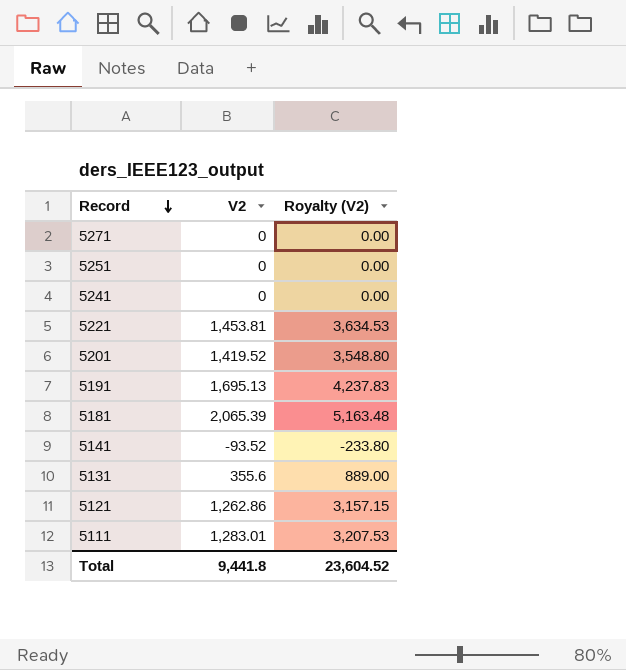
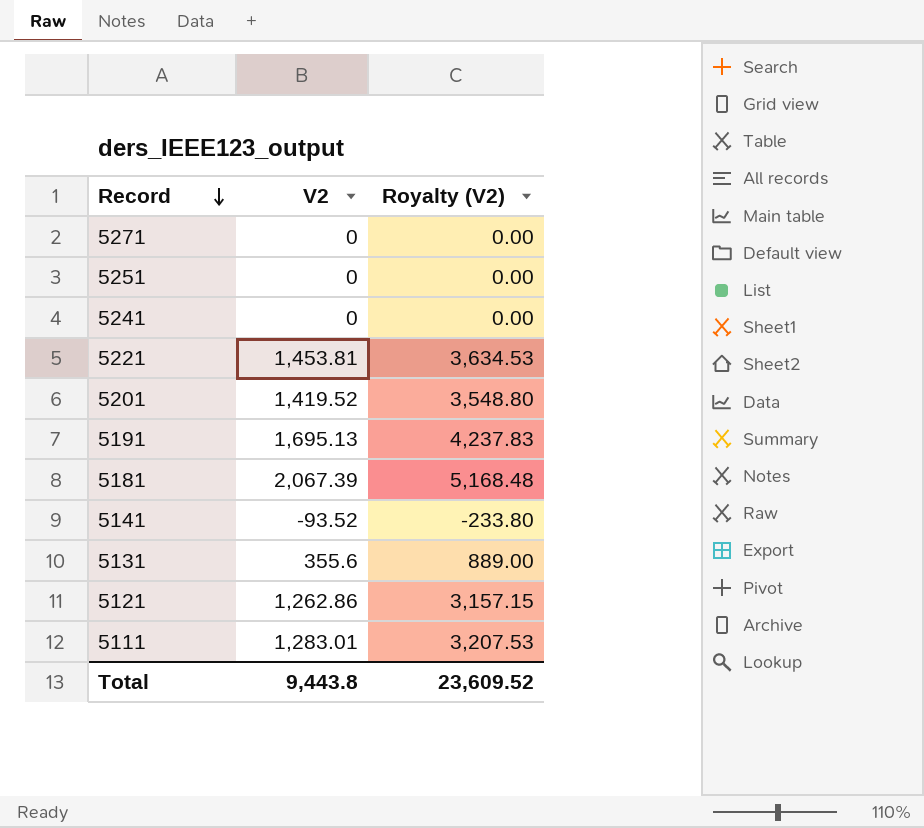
5181 | V2: 2,065.39 -> 2,067.39
5181 | Royalty (V2): 5,163.48 -> 5,168.48
Total | V2: 9,441.8 -> 9,443.8
Total | Royalty (V2): 23,604.52 -> 23,609.52

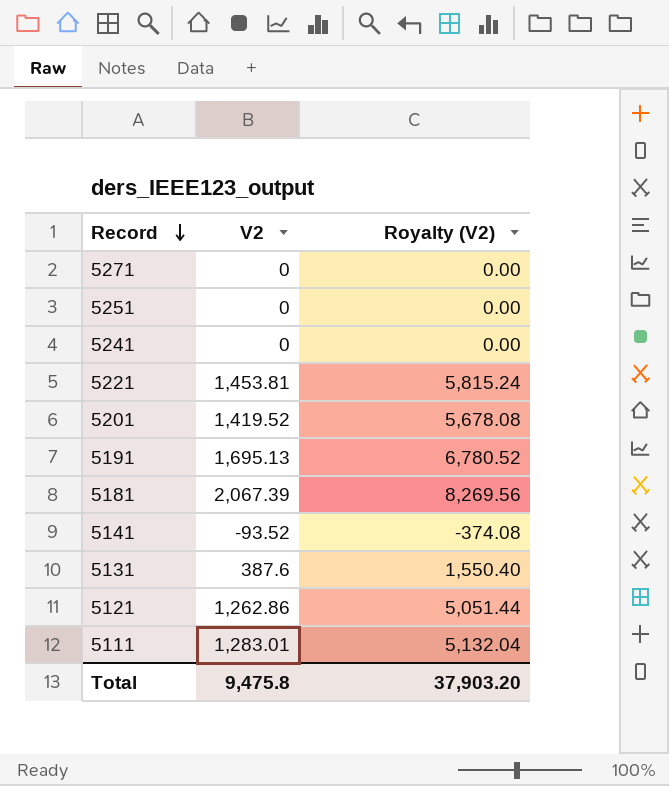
column Royalty (V2) | formula: [V2] * 2.5 -> [V2] * 4
5131 | V2: 355.6 -> 387.6
Total | V2: 9,443.8 -> 9,475.8
Total | Royalty (V2): 23,609.52 -> 37,903.20

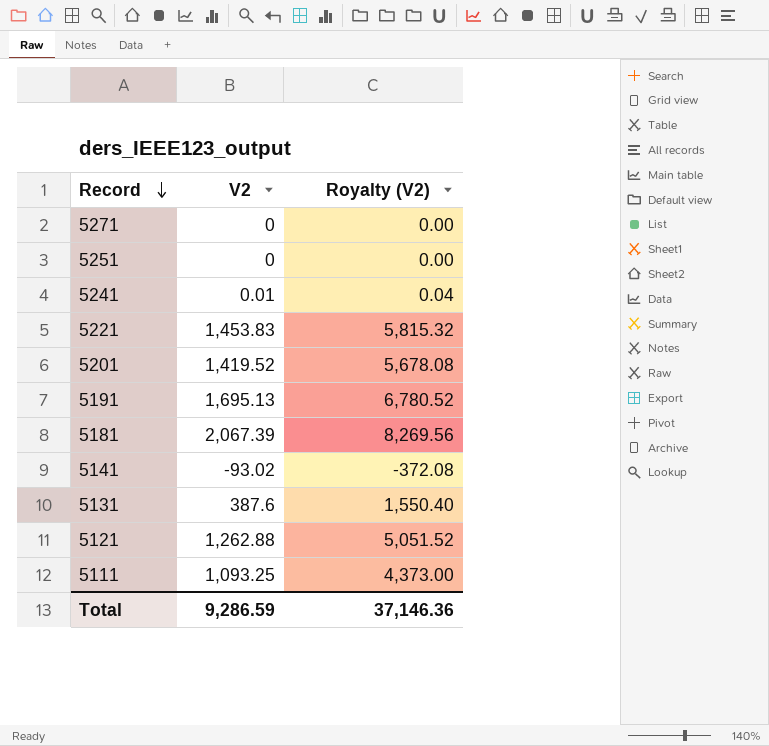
5241 | V2: 0 -> 0.01
5241 | Royalty (V2): 0.00 -> 0.04
5221 | V2: 1,453.81 -> 1,453.83
5221 | Royalty (V2): 5,815.24 -> 5,815.32
5141 | V2: -93.52 -> -93.02
5141 | Royalty (V2): -374.08 -> -372.08
5121 | V2: 1,262.86 -> 1,262.88
5121 | Royalty (V2): 5,051.44 -> 5,051.52
5111 | V2: 1,283.01 -> 1,093.25
5111 | Royalty (V2): 5,132.04 -> 4,373.00
Total | V2: 9,475.8 -> 9,286.59
Total | Royalty (V2): 37,903.20 -> 37,146.36

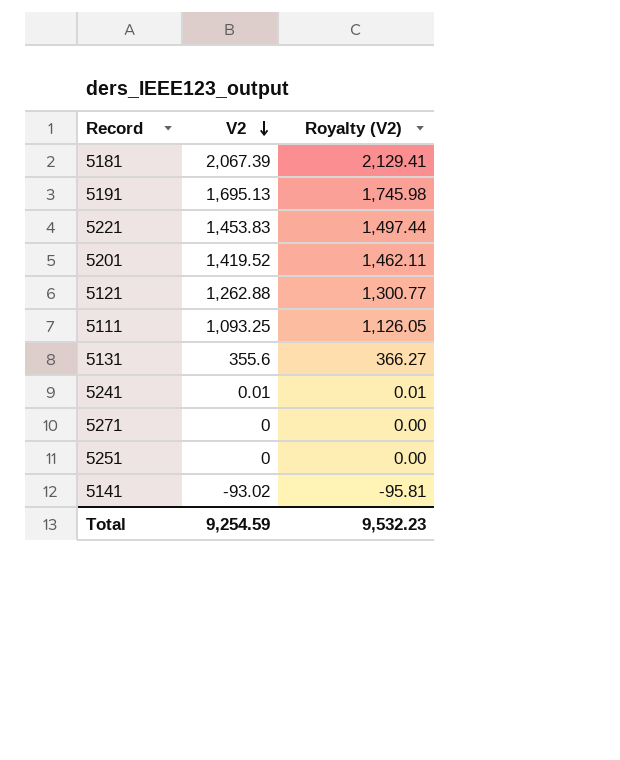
row order: Record descending -> V2 descending
column Royalty (V2) | formula: [V2] * 4 -> [V2] * 1.03
5131 | V2: 387.6 -> 355.6
Total | V2: 9,286.59 -> 9,254.59
Total | Royalty (V2): 37,146.36 -> 9,532.23

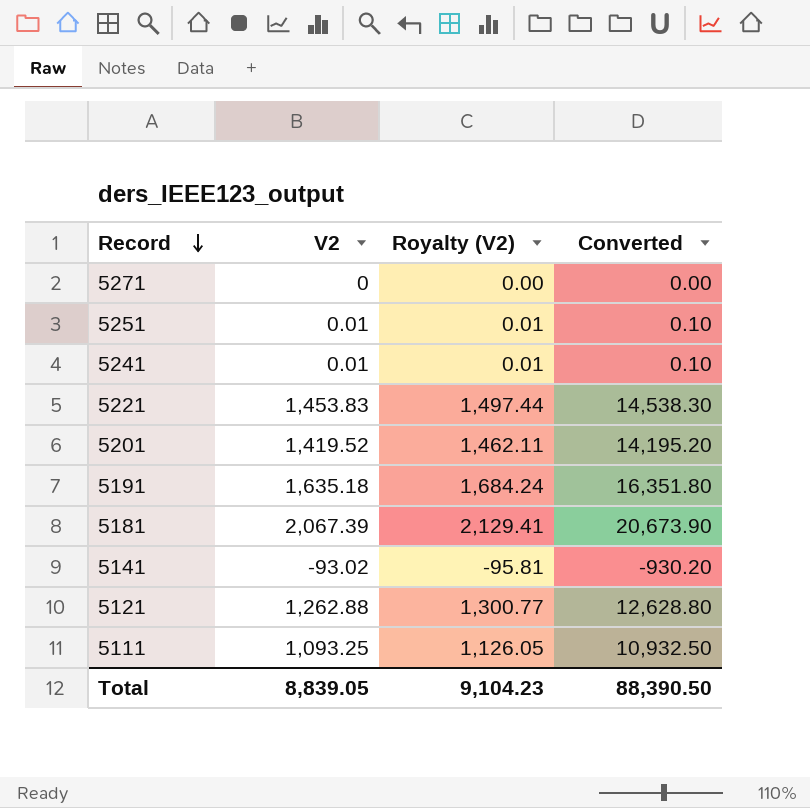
row order: V2 descending -> Record descending
column Converted | formula: none -> [V2] * 10
row 5131: 355.6 | 366.27 -> none
5251 | V2: 0 -> 0.01
5251 | Royalty (V2): 0.00 -> 0.01
5191 | V2: 1,695.13 -> 1,635.18
5191 | Royalty (V2): 1,745.98 -> 1,684.24
Total | V2: 9,254.59 -> 8,839.05
Total | Royalty (V2): 9,532.23 -> 9,104.23

